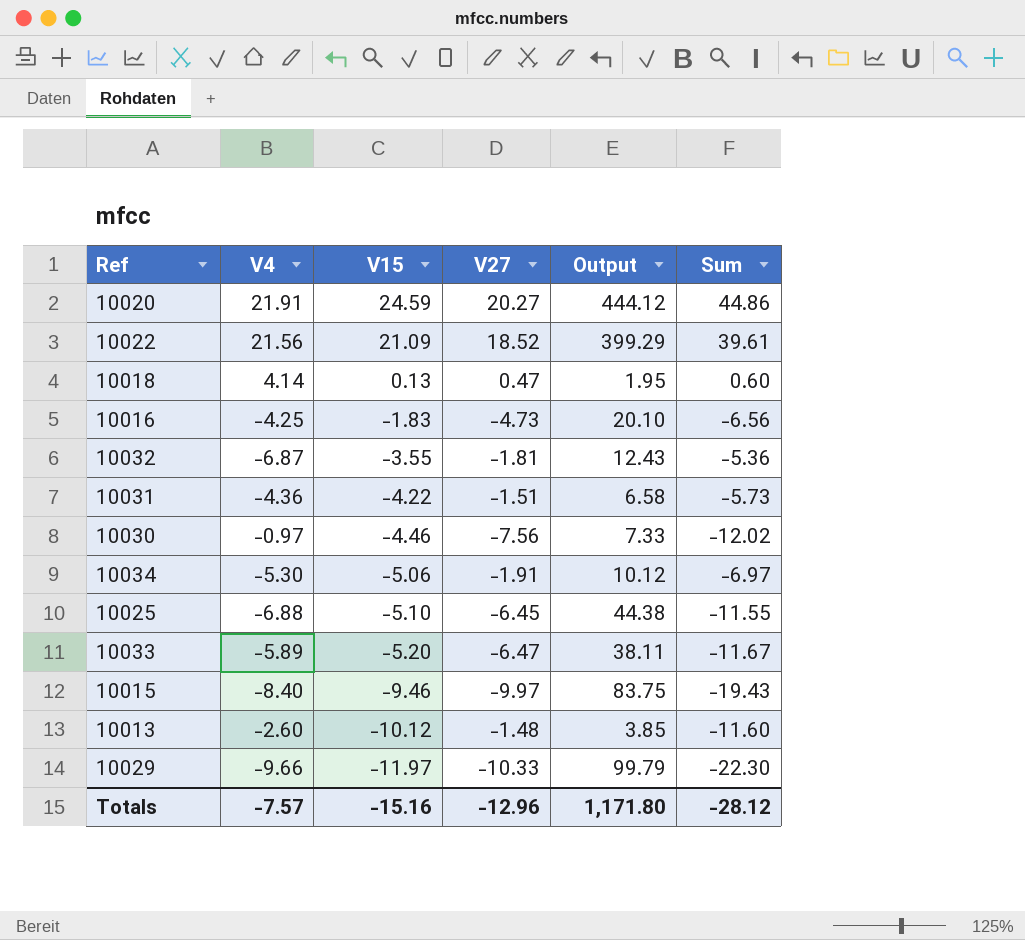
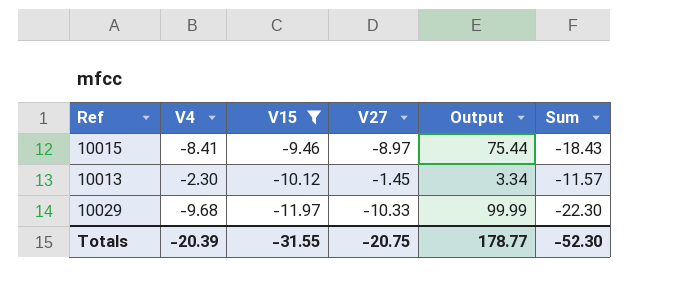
filter: none -> V15 <= -9.46
10015 | V4: -8.40 -> -8.41
10015 | V27: -9.97 -> -8.97
10015 | Output: 83.75 -> 75.44
10015 | Sum: -19.43 -> -18.43
10013 | V4: -2.60 -> -2.30
10013 | V27: -1.48 -> -1.45
10013 | Output: 3.85 -> 3.34
10013 | Sum: -11.60 -> -11.57
10029 | V4: -9.66 -> -9.68
10029 | Output: 99.79 -> 99.99
Totals | V4: -7.57 -> -20.39
Totals | V15: -15.16 -> -31.55
Totals | V27: -12.96 -> -20.75
Totals | Output: 1,171.80 -> 178.77
Totals | Sum: -28.12 -> -52.30

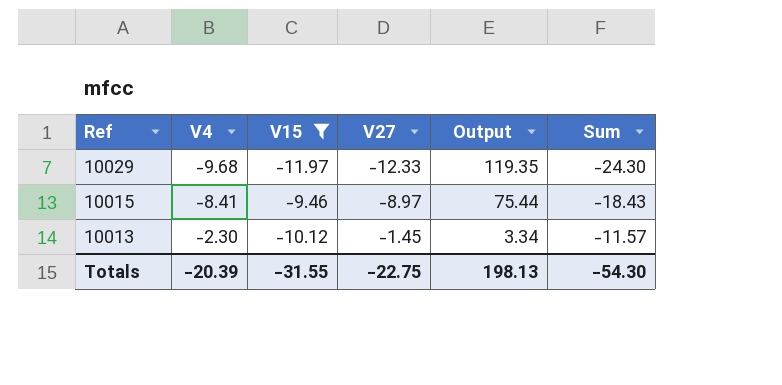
row order: V15 descending -> Ref descending
10029 | V27: -10.33 -> -12.33
10029 | Output: 99.99 -> 119.35
10029 | Sum: -22.30 -> -24.30
Totals | V27: -20.75 -> -22.75
Totals | Output: 178.77 -> 198.13
Totals | Sum: -52.30 -> -54.30

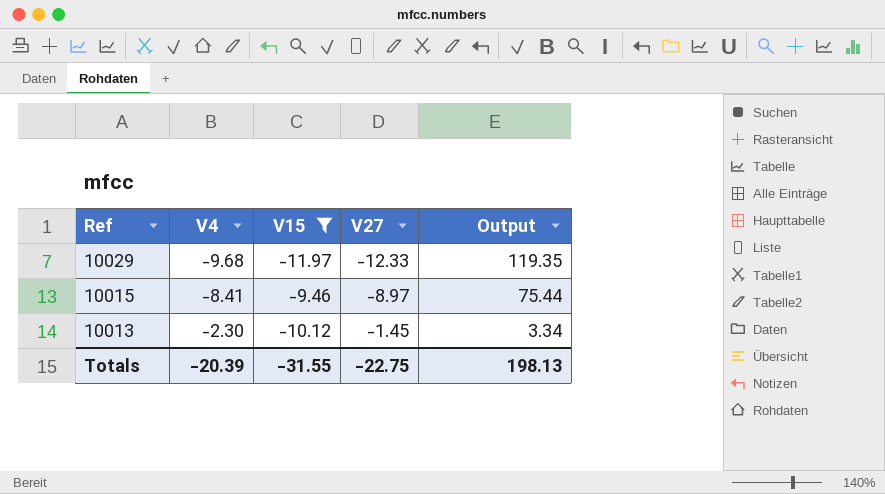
column Sum | formula: [V15] + [V27] -> none

